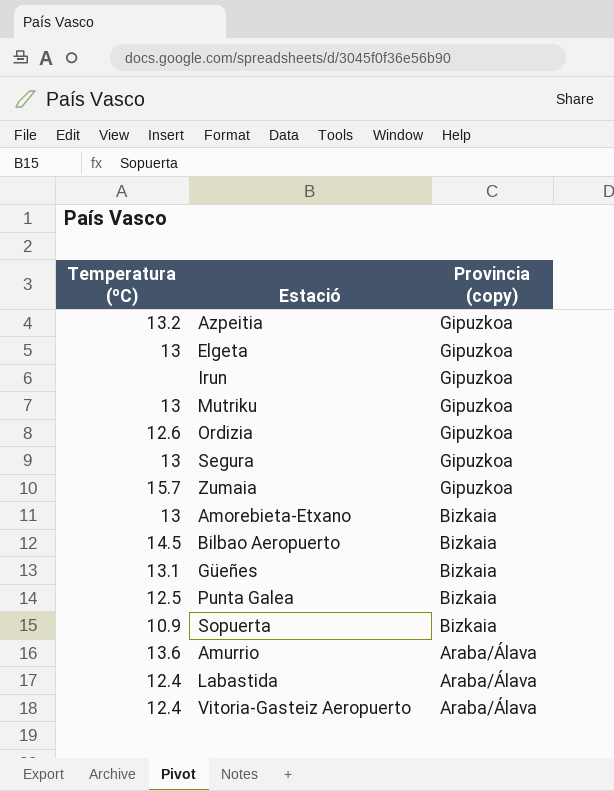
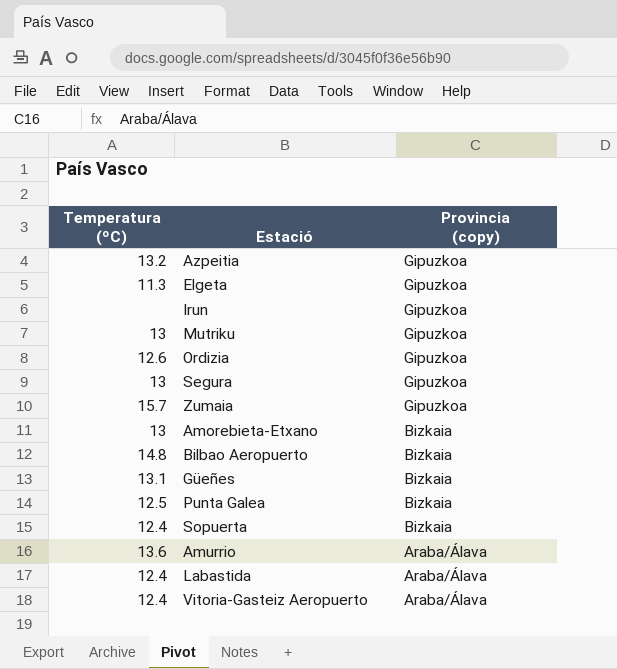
Elgeta | Temperatura (ºC): 13 -> 11.3
Bilbao Aeropuerto | Temperatura (ºC): 14.5 -> 14.8
Sopuerta | Temperatura (ºC): 10.9 -> 12.4

